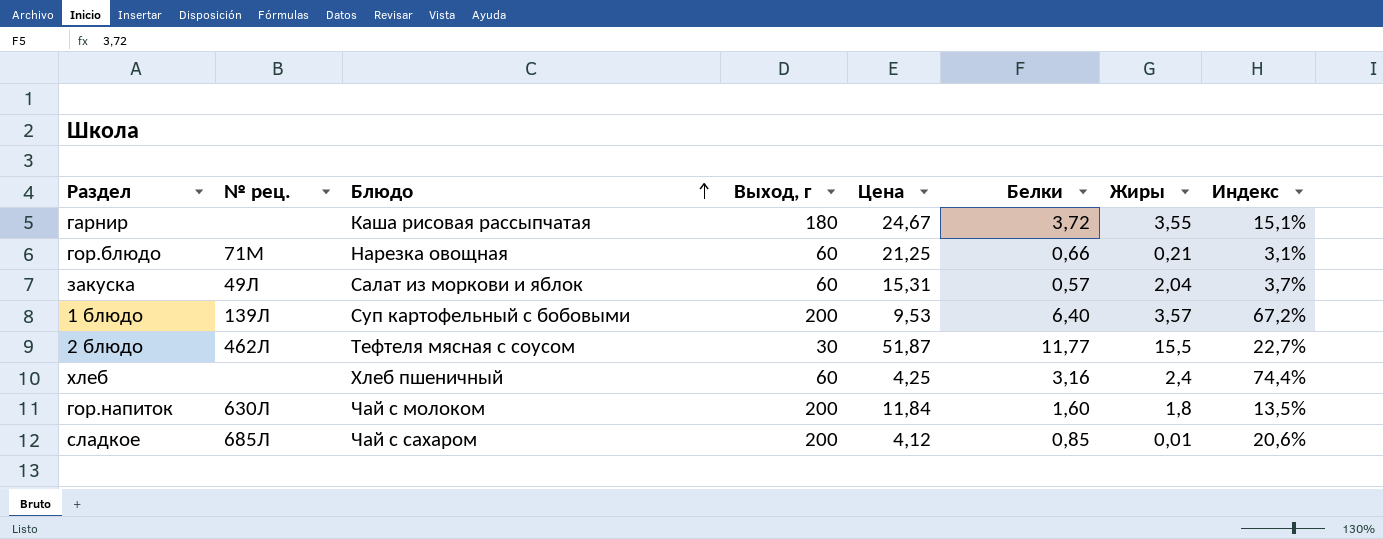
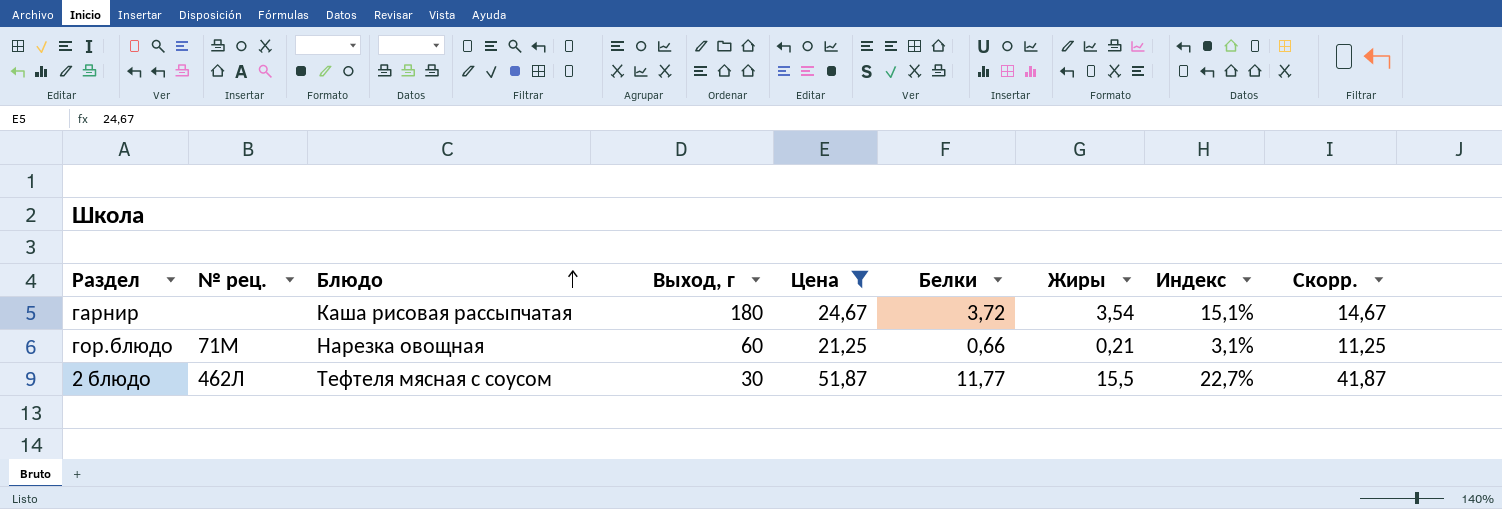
filter: none -> Цена >= 21,25
column Скорр. | formula: none -> [Цена] - 10
гарнир | Жиры: 3,55 -> 3,54

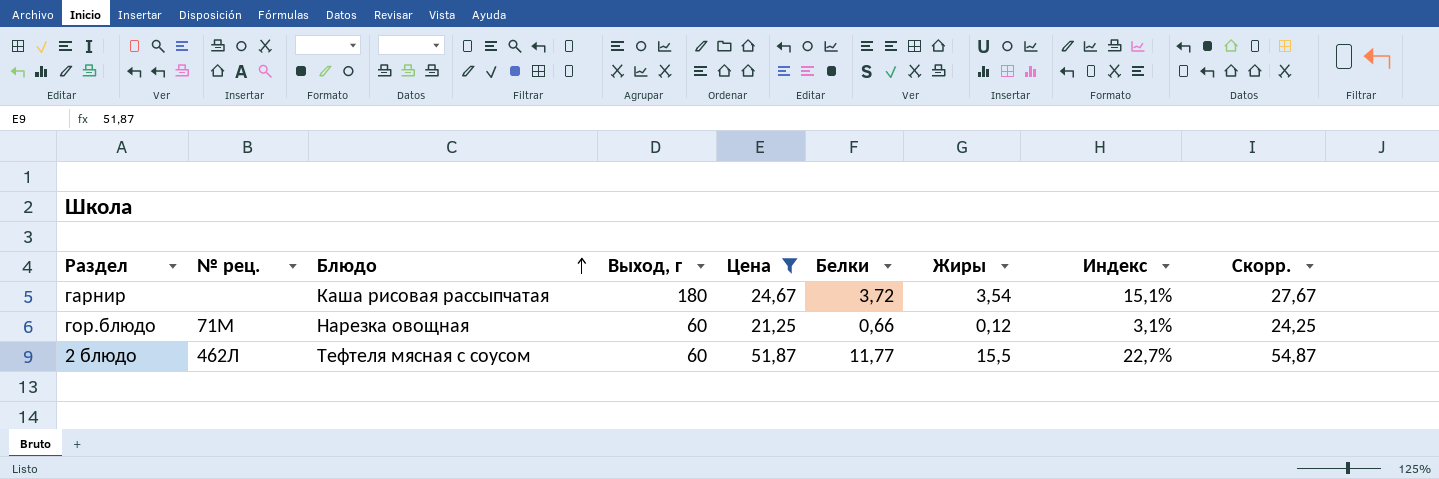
column Скорр. | formula: [Цена] - 10 -> [Цена] + 3
гор.блюдо | Жиры: 0,21 -> 0,12
2 блюдо | Выход, г: 30 -> 60

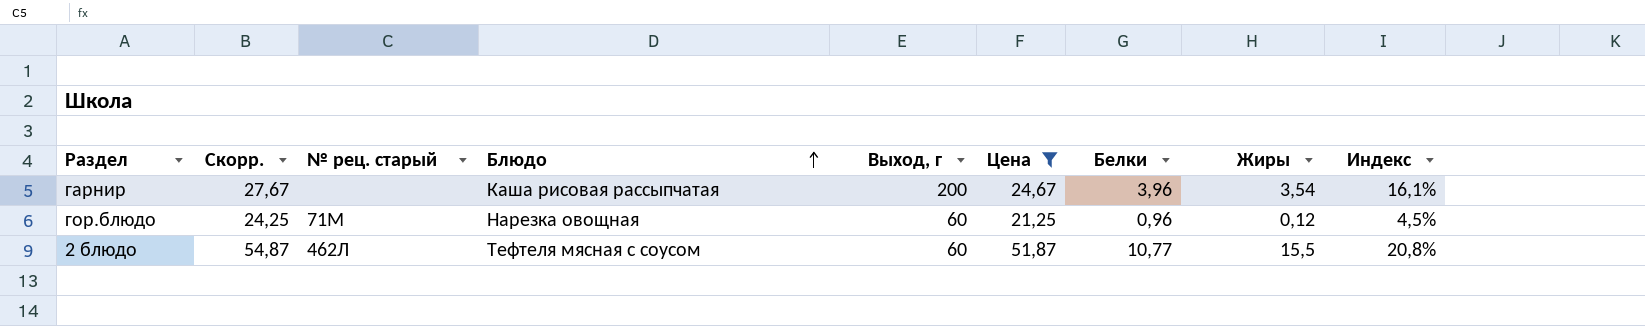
column Скорр. | position: 9 -> 2
column name: № рец. -> № рец. старый
гарнир | Выход, г: 180 -> 200
гарнир | Белки: 3,72 -> 3,96
гарнир | Индекс: 15,1% -> 16,1%
гор.блюдо | Белки: 0,66 -> 0,96
гор.блюдо | Индекс: 3,1% -> 4,5%
2 блюдо | Белки: 11,77 -> 10,77
2 блюдо | Индекс: 22,7% -> 20,8%

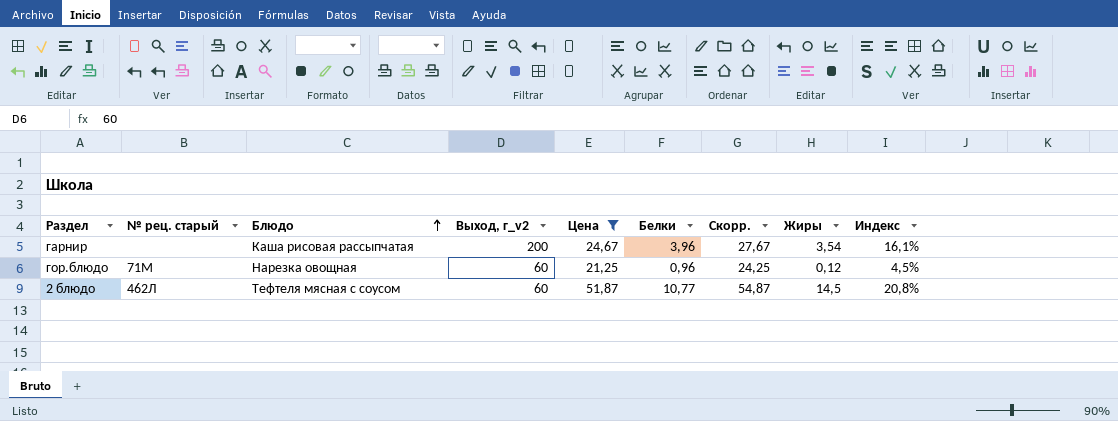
column name: Выход, г -> Выход, г_v2
column Скорр. | position: 2 -> 7
2 блюдо | Жиры: 15,5 -> 14,5

